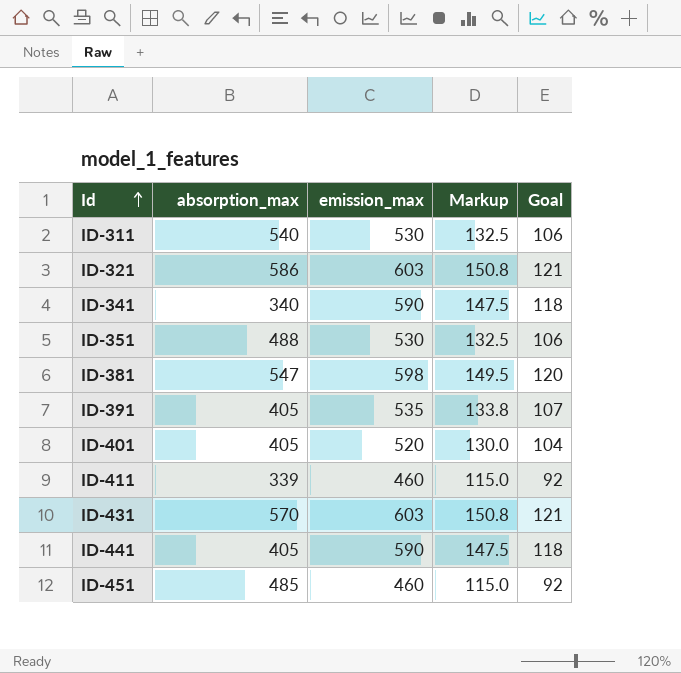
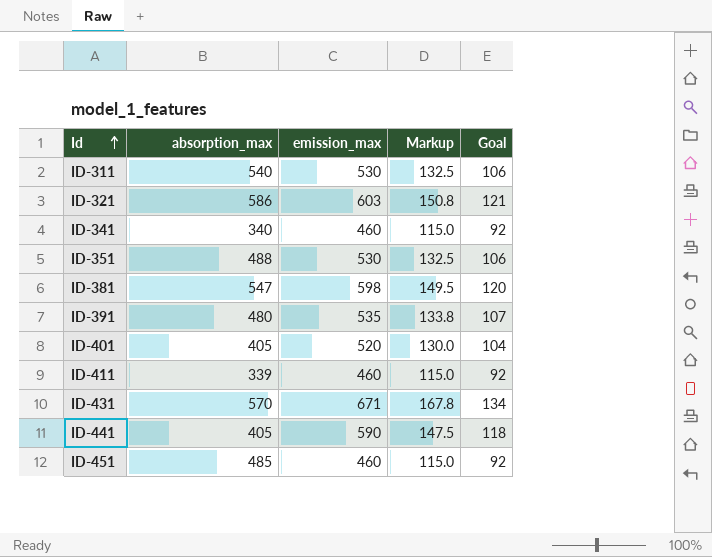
ID-341 | emission_max: 590 -> 460
ID-341 | Markup: 147.5 -> 115.0
ID-341 | Goal: 118 -> 92
ID-391 | absorption_max: 405 -> 480
ID-431 | emission_max: 603 -> 671
ID-431 | Markup: 150.8 -> 167.8
ID-431 | Goal: 121 -> 134

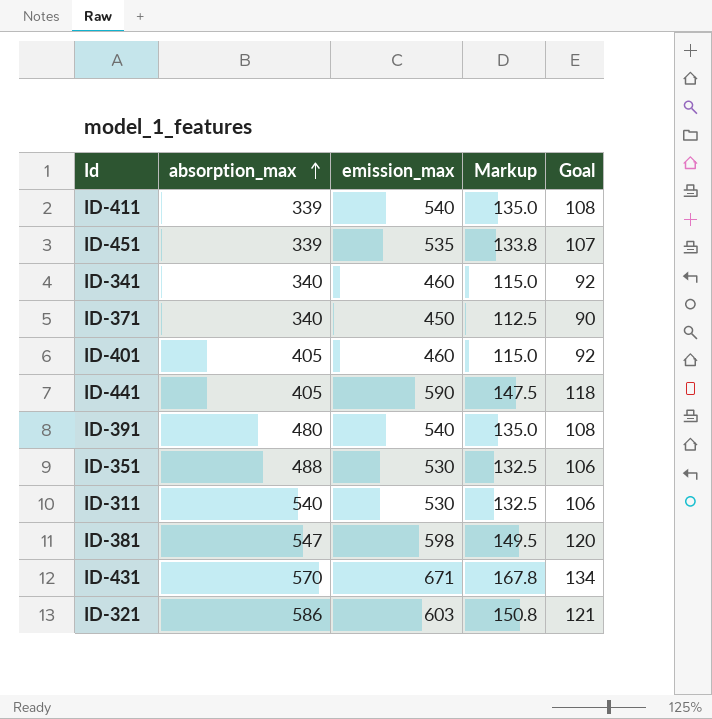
row order: Id ascending -> absorption_max ascending
ID-411 | emission_max: 460 -> 540
ID-411 | Markup: 115.0 -> 135.0
ID-411 | Goal: 92 -> 108
ID-451 | absorption_max: 485 -> 339
ID-451 | emission_max: 460 -> 535
ID-451 | Markup: 115.0 -> 133.8
ID-451 | Goal: 92 -> 107
row ID-371: none -> 340 | 450 | 112.5 | 90
ID-401 | emission_max: 520 -> 460
ID-401 | Markup: 130.0 -> 115.0
ID-401 | Goal: 104 -> 92
ID-391 | emission_max: 535 -> 540
ID-391 | Markup: 133.8 -> 135.0
ID-391 | Goal: 107 -> 108

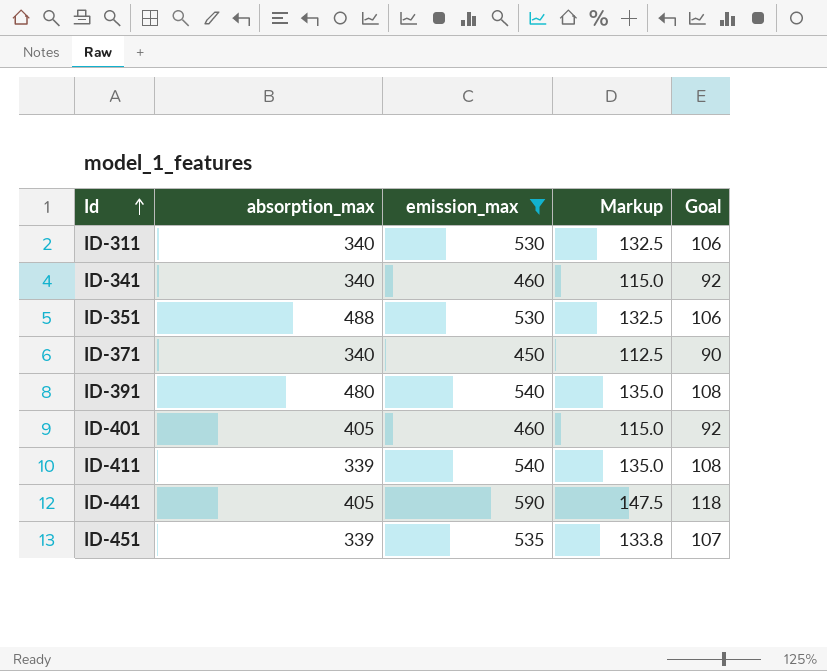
filter: none -> emission_max <= 590
row order: absorption_max ascending -> Id ascending
ID-311 | absorption_max: 540 -> 340

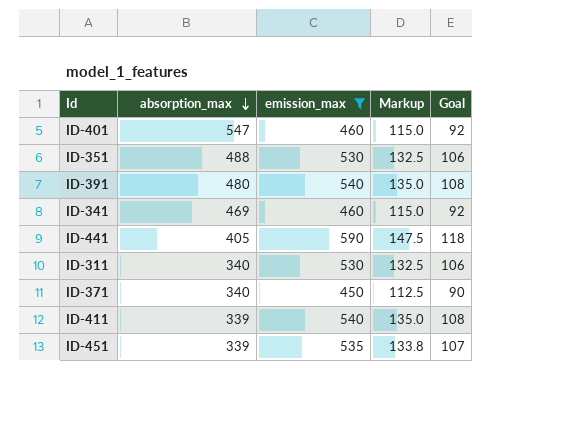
row order: Id ascending -> absorption_max descending
ID-401 | absorption_max: 405 -> 547
ID-341 | absorption_max: 340 -> 469

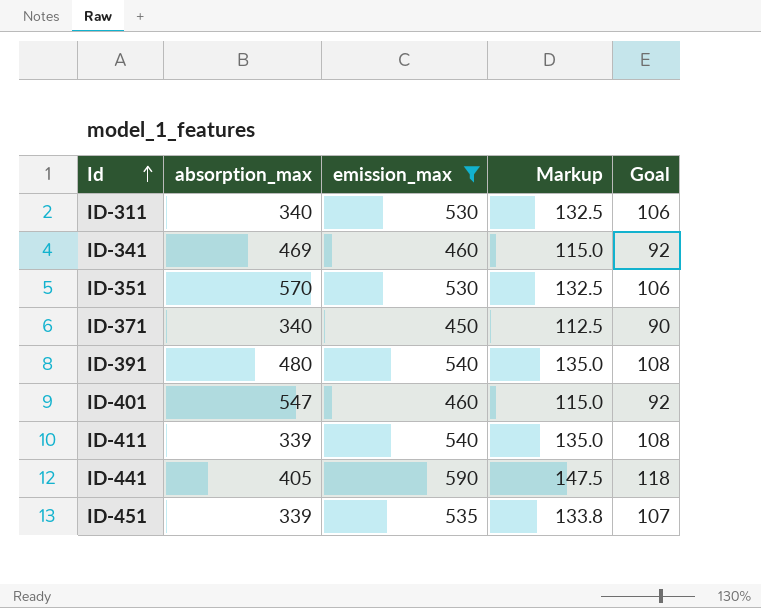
row order: absorption_max descending -> Id ascending
ID-351 | absorption_max: 488 -> 570

